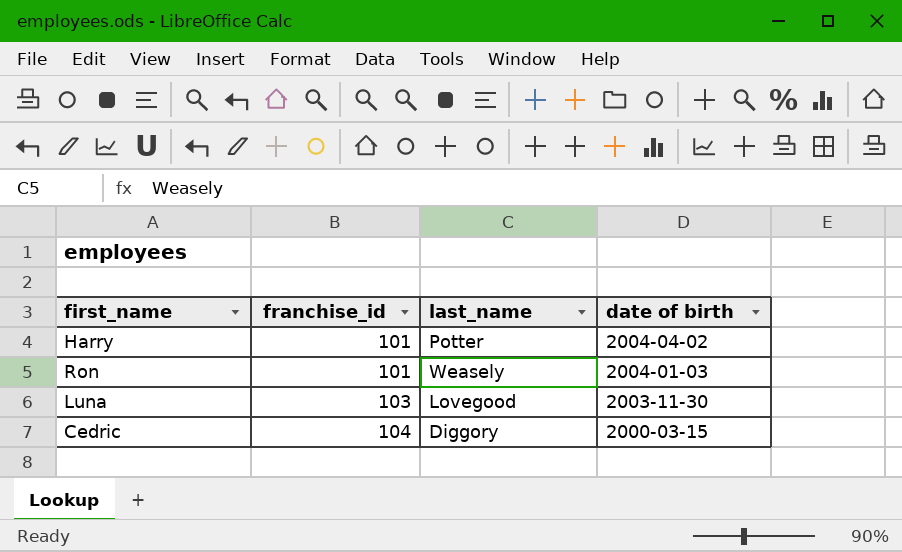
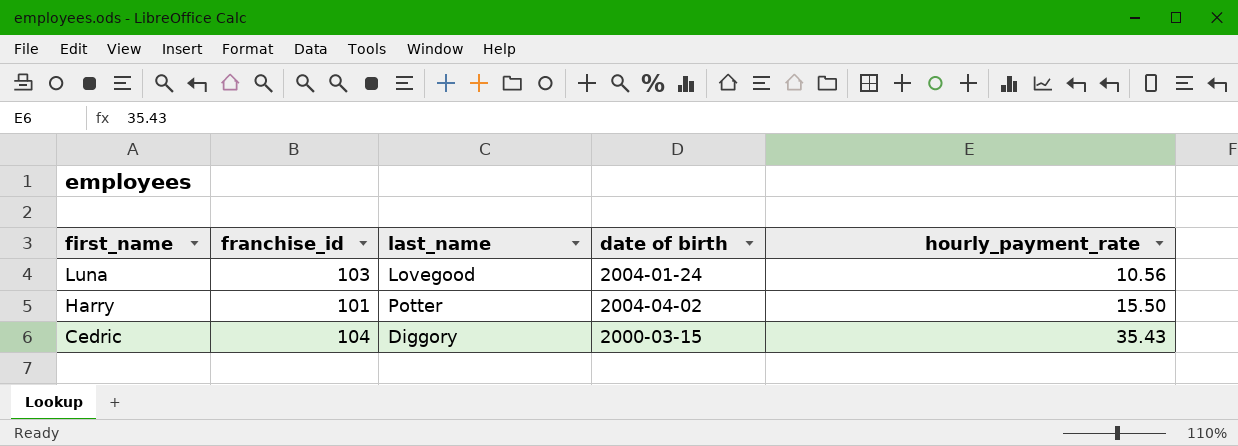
row order: franchise_id ascending -> first_name descending
column hourly_payment_rate | position: none -> 5
row Ron: 101 | Weasely | 2004-01-03 -> none
Luna | date of birth: 2003-11-30 -> 2004-01-24

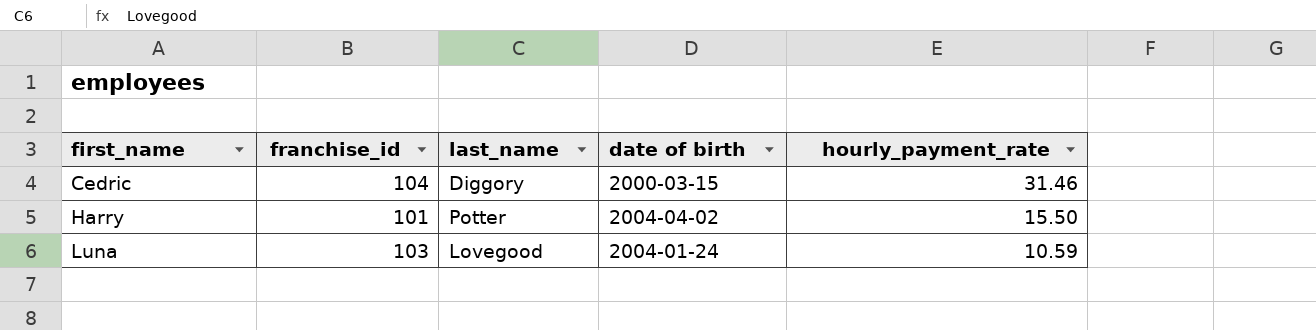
row order: first_name descending -> first_name ascending
Cedric | hourly_payment_rate: 35.43 -> 31.46
Luna | hourly_payment_rate: 10.56 -> 10.59

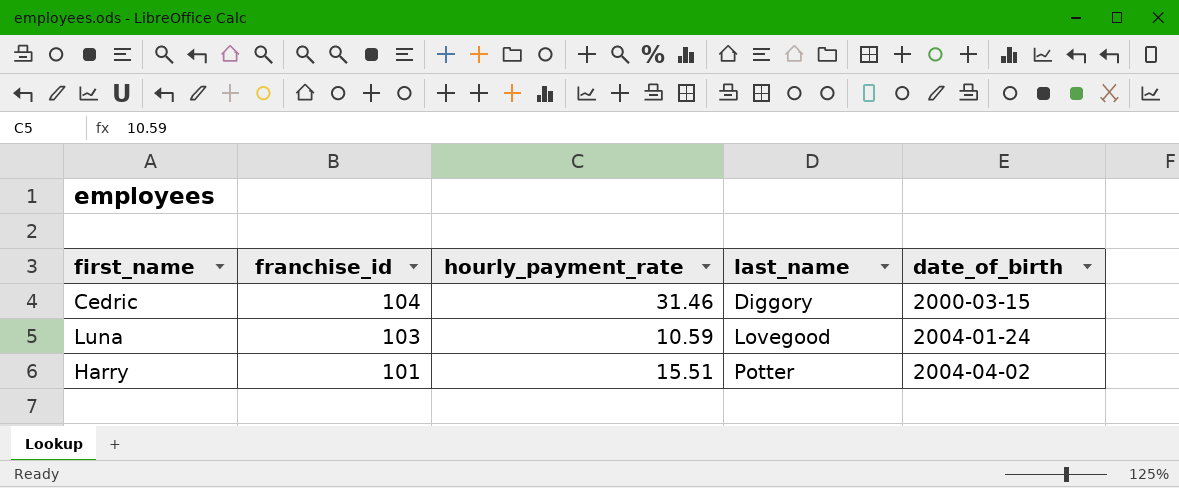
row order: first_name ascending -> franchise_id descending
column hourly_payment_rate | position: 5 -> 3
column name: date of birth -> date_of_birth
Harry | hourly_payment_rate: 15.50 -> 15.51

